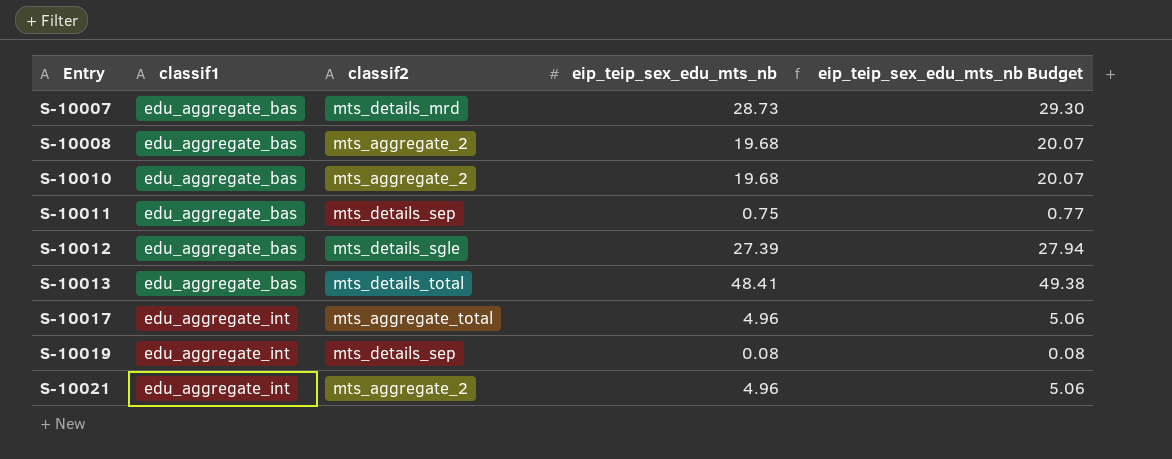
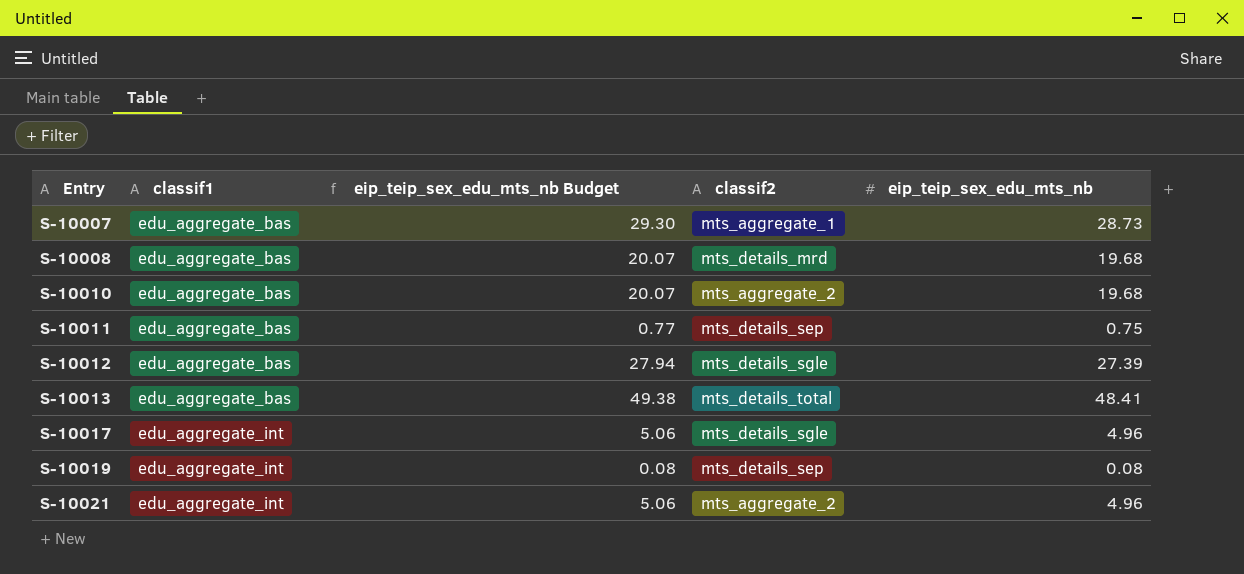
column eip_teip_sex_edu_mts_nb Budget | position: 5 -> 3
S-10007 | classif2: mts_details_mrd -> mts_aggregate_1
S-10008 | classif2: mts_aggregate_2 -> mts_details_mrd
S-10017 | classif2: mts_aggregate_total -> mts_details_sgle

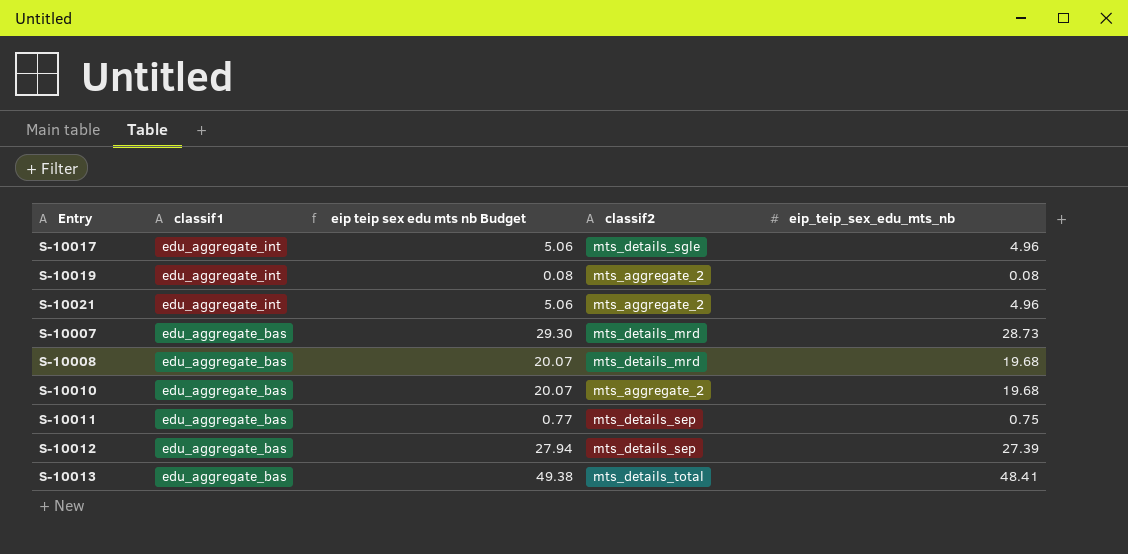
row order: Entry ascending -> classif1 descending
column name: eip_teip_sex_edu_mts_nb Budget -> eip teip sex edu mts nb Budget
S-10019 | classif2: mts_details_sep -> mts_aggregate_2
S-10007 | classif2: mts_aggregate_1 -> mts_details_mrd
S-10012 | classif2: mts_details_sgle -> mts_details_sep

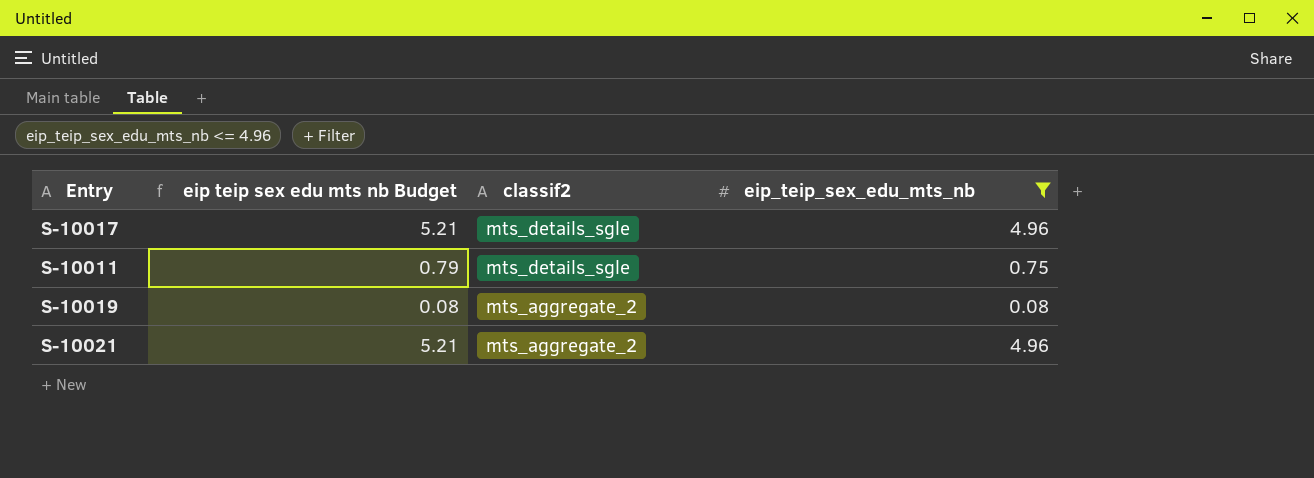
filter: none -> eip_teip_sex_edu_mts_nb <= 4.96
row order: classif1 descending -> classif2 descending
column classif1 | position: 2 -> none
column eip teip sex edu mts nb Budget | formula: [eip_teip_sex_edu_mts_nb] * 1.02 -> [eip_teip_sex_edu_mts_nb] * 1.05
S-10011 | classif2: mts_details_sep -> mts_details_sgle

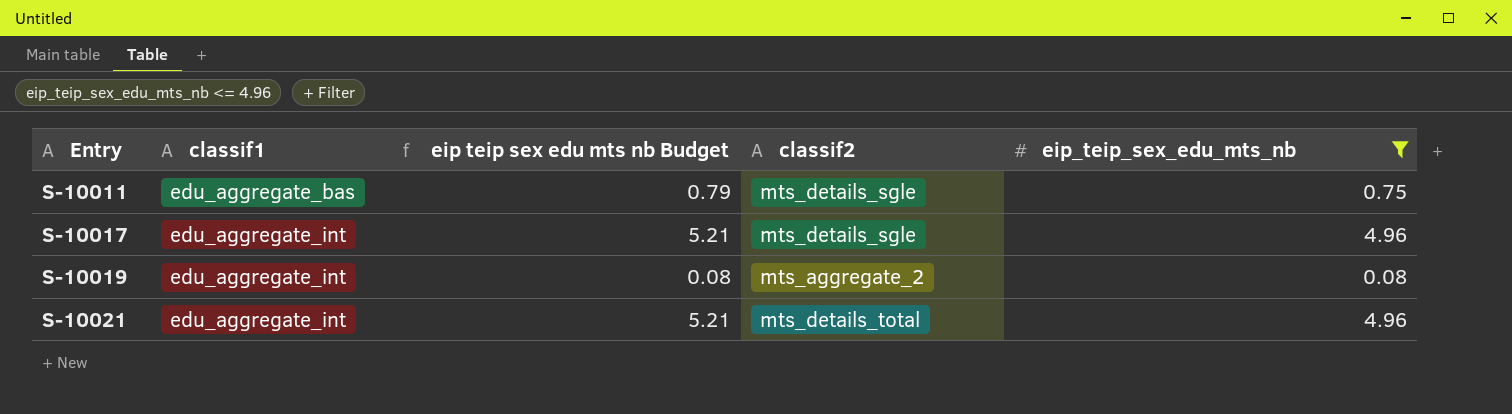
row order: classif2 descending -> Entry ascending
column classif1 | position: none -> 2
S-10021 | classif2: mts_aggregate_2 -> mts_details_total

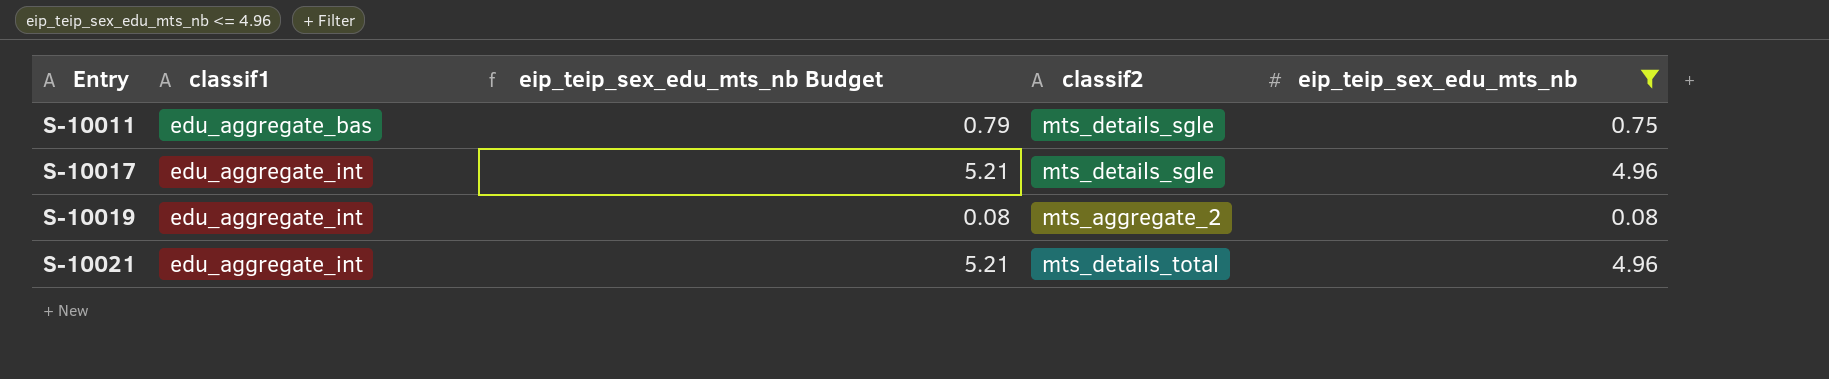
column name: eip teip sex edu mts nb Budget -> eip_teip_sex_edu_mts_nb Budget

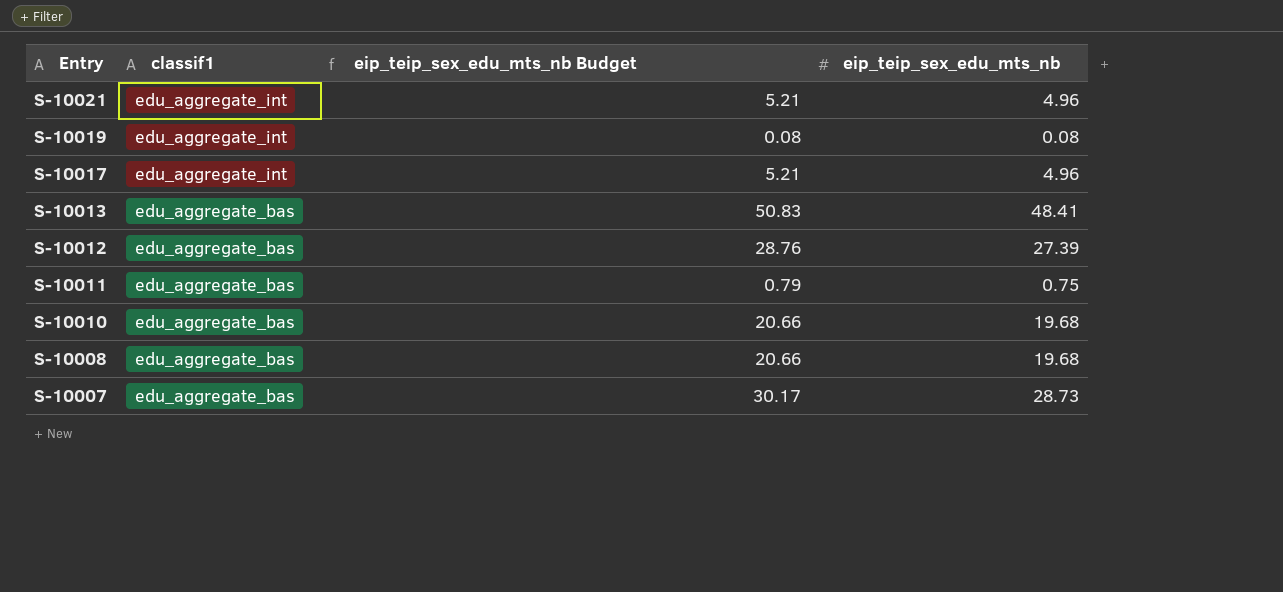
filter: eip_teip_sex_edu_mts_nb <= 4.96 -> none
row order: Entry ascending -> Entry descending
column classif2 | position: 4 -> none

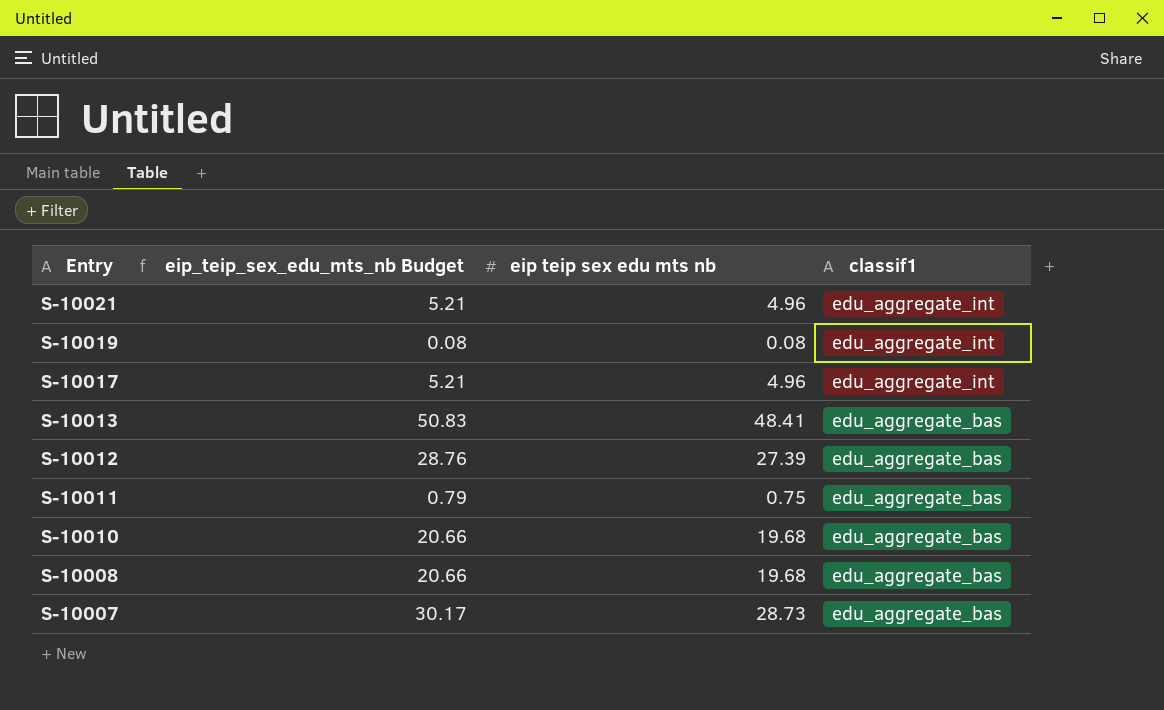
column name: eip_teip_sex_edu_mts_nb -> eip teip sex edu mts nb
column classif1 | position: 2 -> 4

